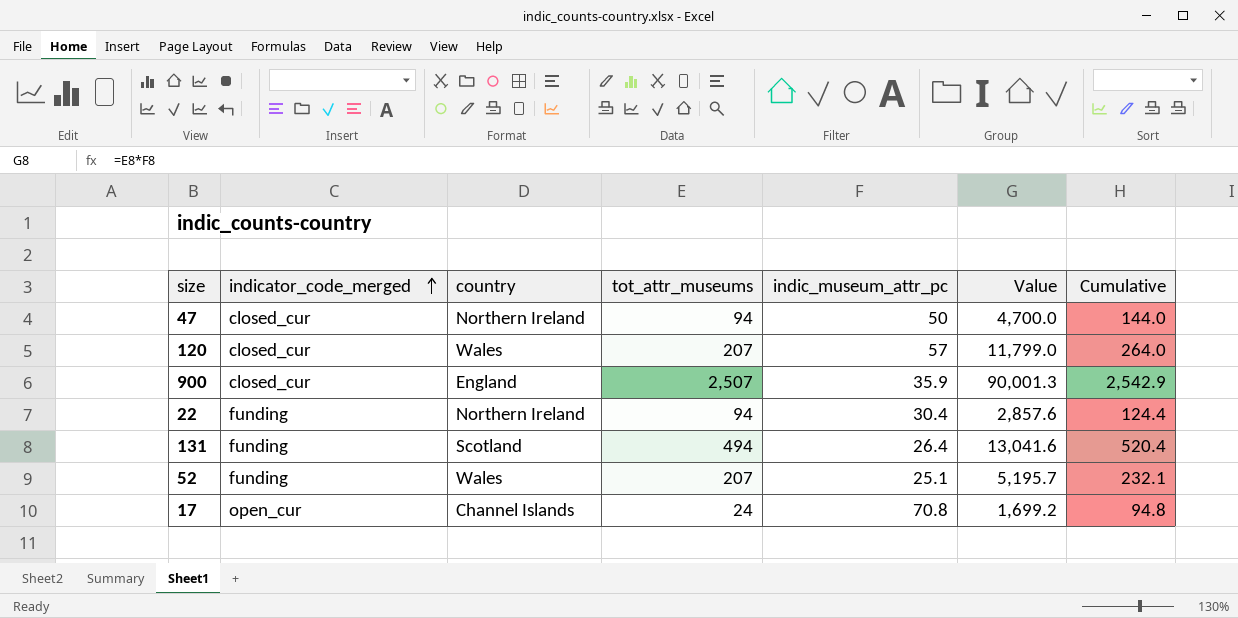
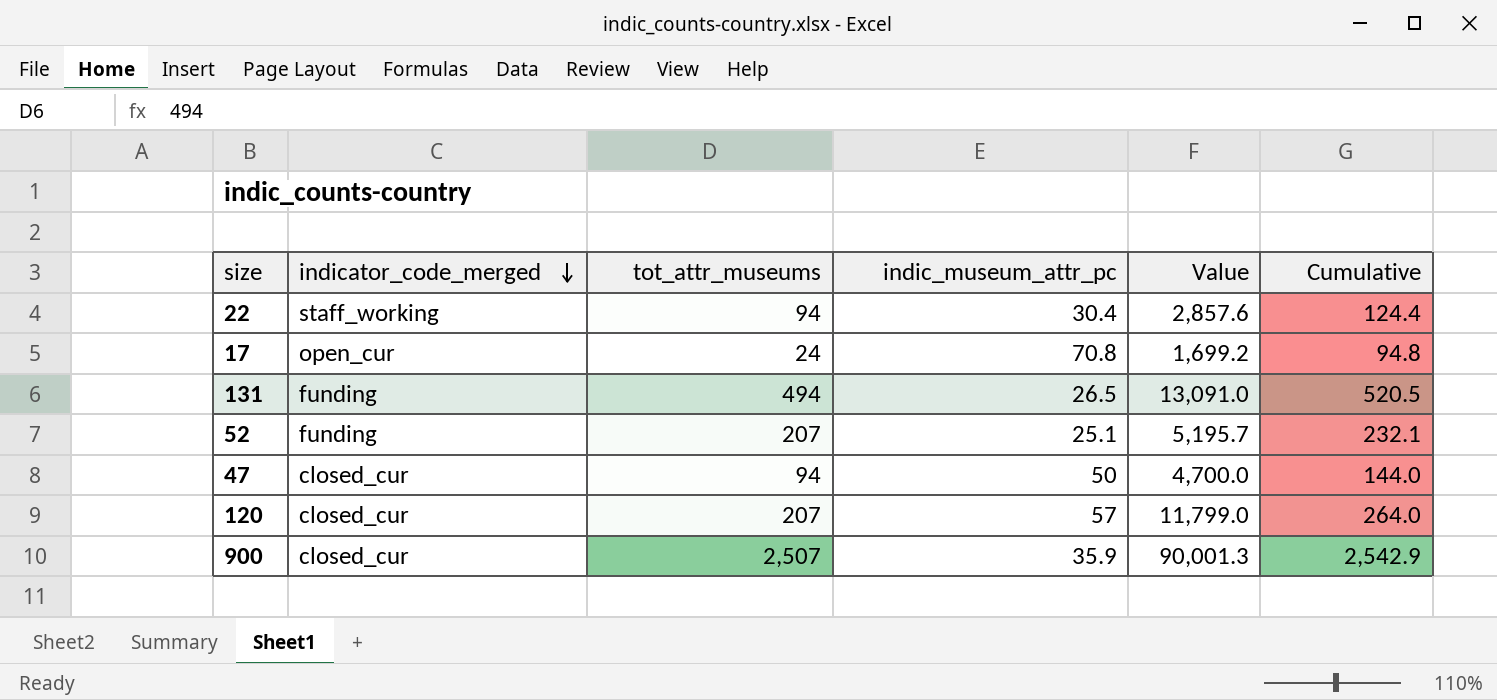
row order: indicator_code_merged ascending -> indicator_code_merged descending
column country | position: 3 -> none
22 | indicator_code_merged: funding -> staff_working
131 | indic_museum_attr_pc: 26.4 -> 26.5
131 | Value: 13,041.6 -> 13,091.0
131 | Cumulative: 520.4 -> 520.5

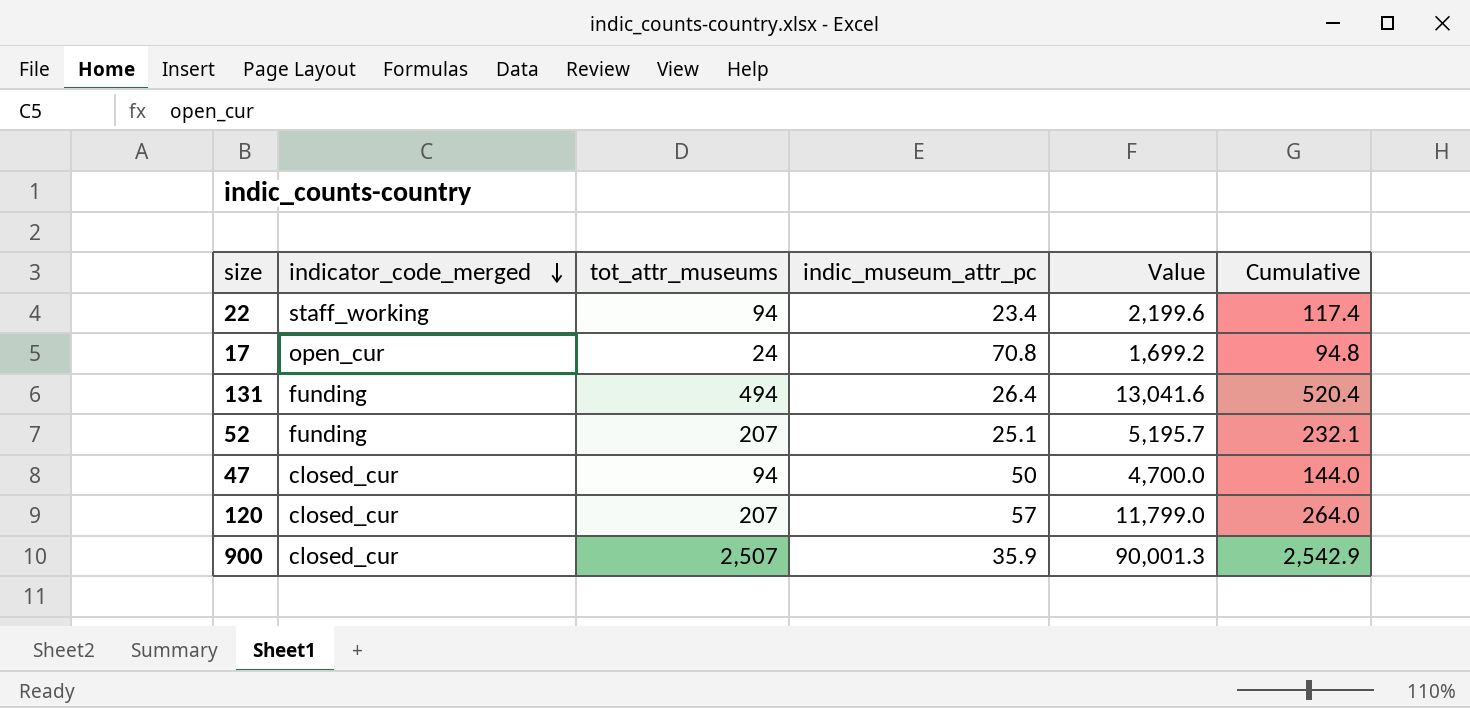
22 | indic_museum_attr_pc: 30.4 -> 23.4
22 | Value: 2,857.6 -> 2,199.6
22 | Cumulative: 124.4 -> 117.4
131 | indic_museum_attr_pc: 26.5 -> 26.4
131 | Value: 13,091.0 -> 13,041.6
131 | Cumulative: 520.5 -> 520.4

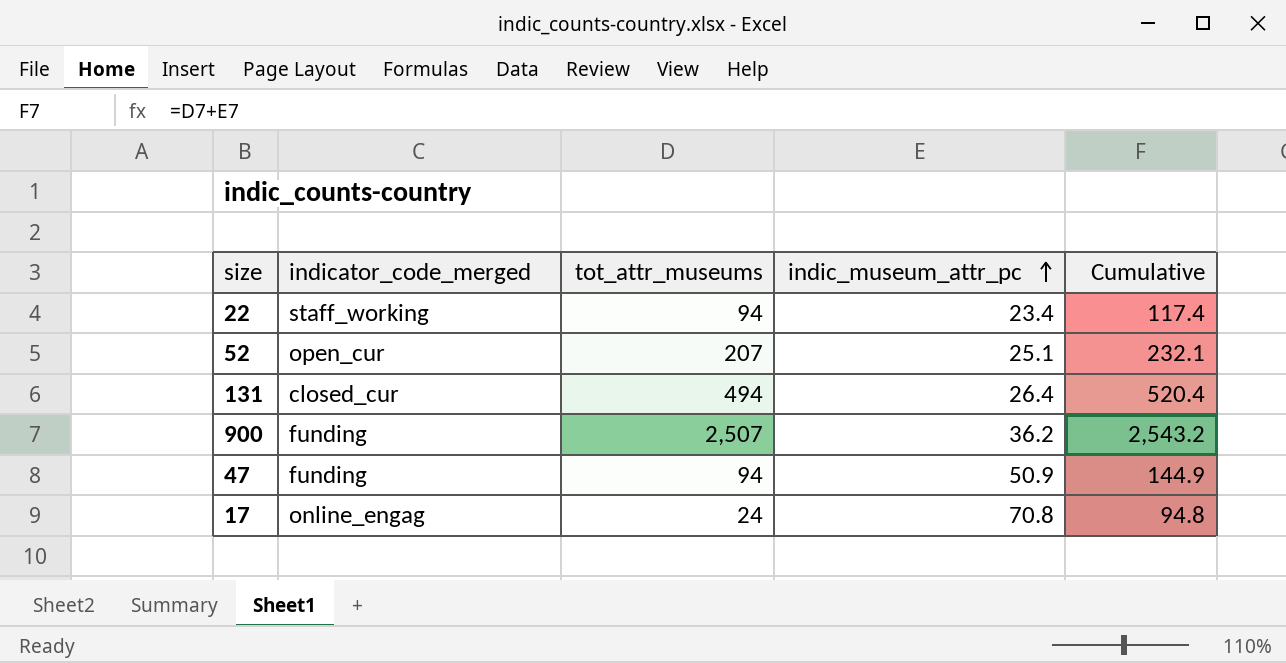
row order: indicator_code_merged descending -> indic_museum_attr_pc ascending
column Value | formula: [tot_attr_museums] * [indic_museum_attr_pc] -> none
row 120: closed_cur | 207 | 57 | 11,799.0 | 264.0 -> none
52 | indicator_code_merged: funding -> open_cur
131 | indicator_code_merged: funding -> closed_cur
900 | indicator_code_merged: closed_cur -> funding
900 | indic_museum_attr_pc: 35.9 -> 36.2
900 | Cumulative: 2,542.9 -> 2,543.2
47 | indicator_code_merged: closed_cur -> funding
47 | indic_museum_attr_pc: 50 -> 50.9
47 | Cumulative: 144.0 -> 144.9
17 | indicator_code_merged: open_cur -> online_engag

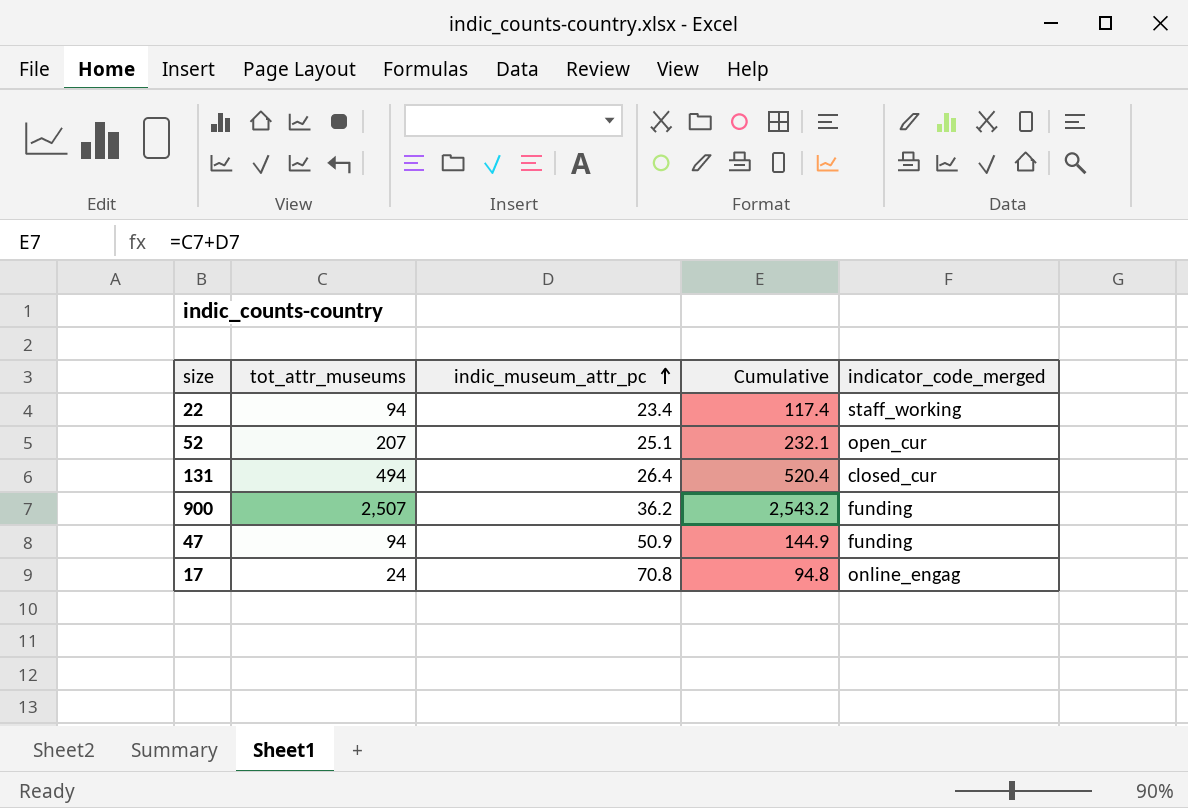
column indicator_code_merged | position: 2 -> 5

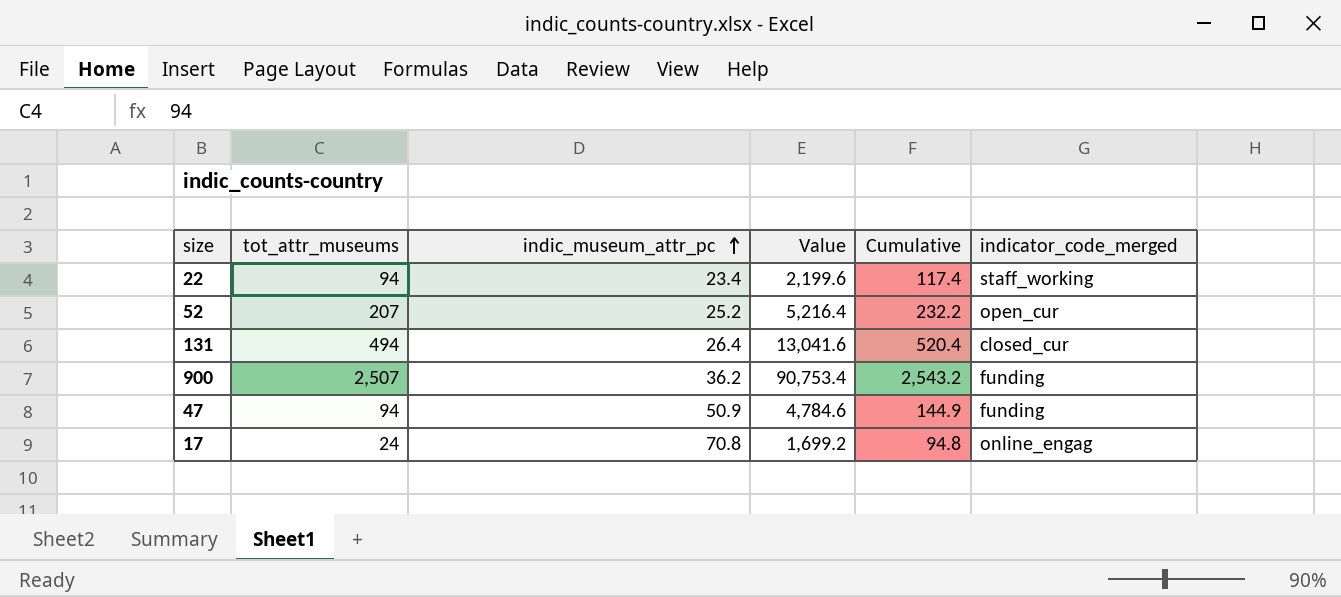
column Value | formula: none -> [tot_attr_museums] * [indic_museum_attr_pc]
52 | indic_museum_attr_pc: 25.1 -> 25.2
52 | Cumulative: 232.1 -> 232.2

